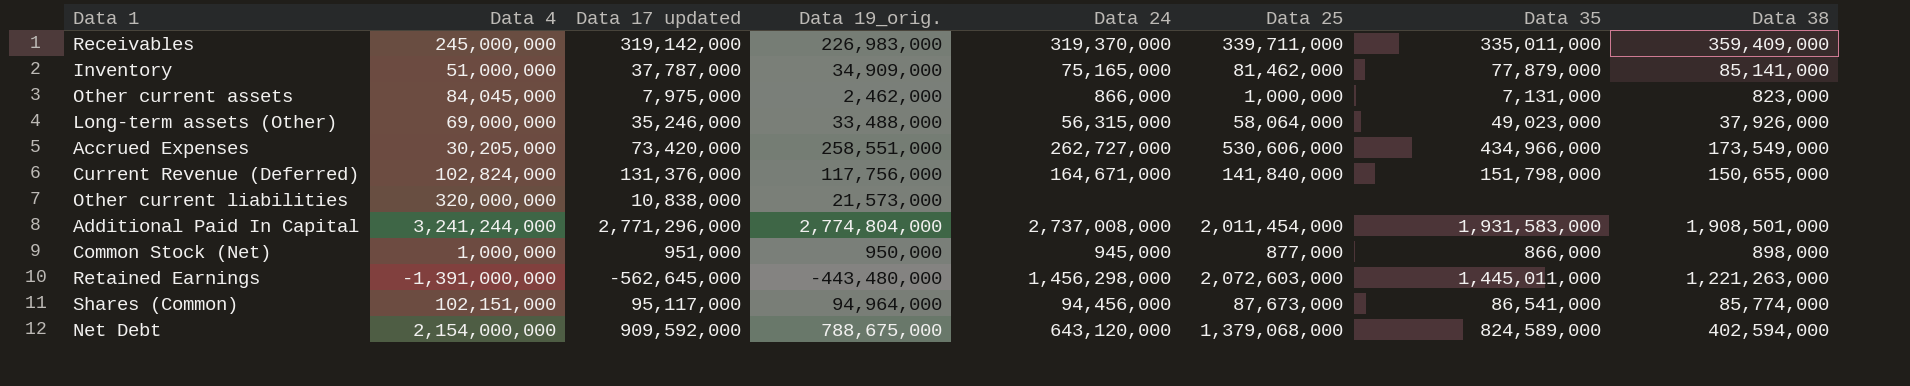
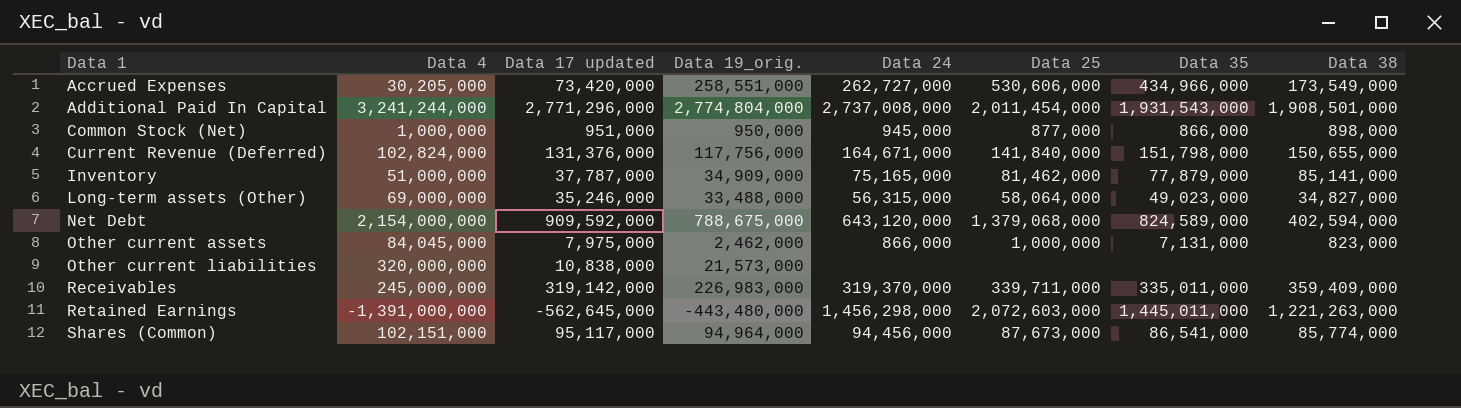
row order: none -> Data 1 ascending
Additional Paid In Capital | Data 35: 1,931,583,000 -> 1,931,543,000
Long-term assets (Other) | Data 38: 37,926,000 -> 34,827,000

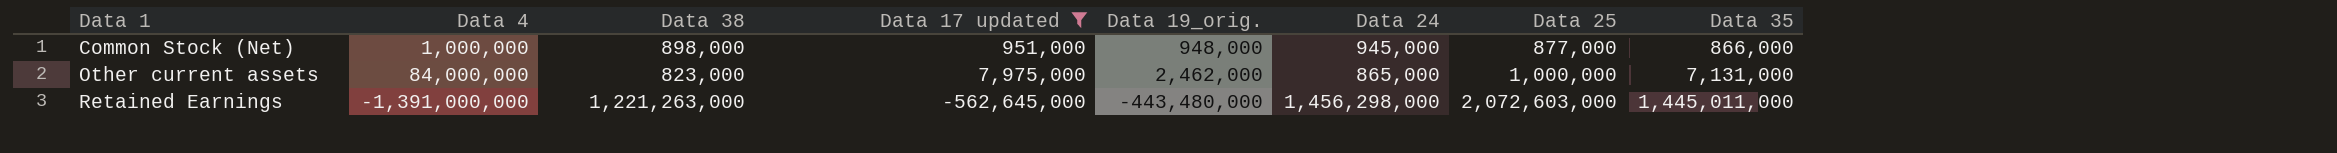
filter: none -> Data 17 updated <= 7,975,000
column Data 38 | position: 8 -> 3
Common Stock (Net) | Data 19_orig.: 950,000 -> 948,000
Other current assets | Data 4: 84,045,000 -> 84,000,000
Other current assets | Data 24: 866,000 -> 865,000

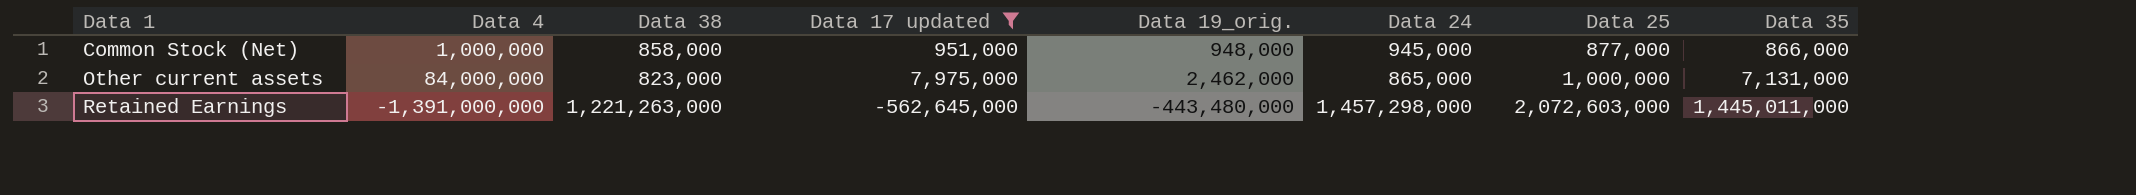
Common Stock (Net) | Data 38: 898,000 -> 858,000
Retained Earnings | Data 24: 1,456,298,000 -> 1,457,298,000

